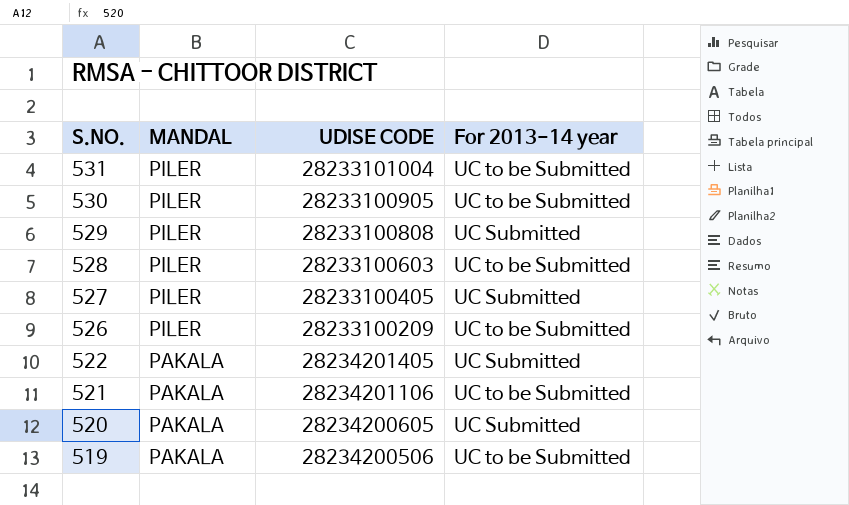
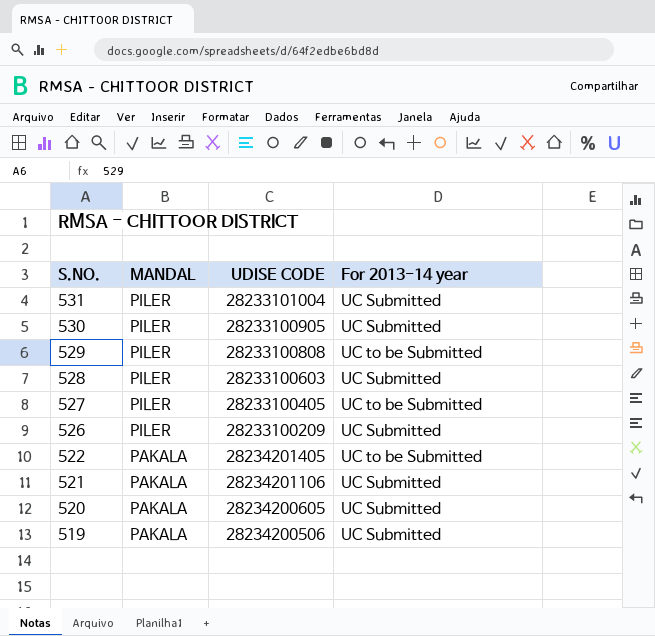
531 | For 2013-14 year: UC to be Submitted -> UC Submitted
530 | For 2013-14 year: UC to be Submitted -> UC Submitted
529 | For 2013-14 year: UC Submitted -> UC to be Submitted
528 | For 2013-14 year: UC to be Submitted -> UC Submitted
527 | For 2013-14 year: UC Submitted -> UC to be Submitted
526 | For 2013-14 year: UC to be Submitted -> UC Submitted
522 | For 2013-14 year: UC Submitted -> UC to be Submitted
521 | For 2013-14 year: UC to be Submitted -> UC Submitted
519 | For 2013-14 year: UC to be Submitted -> UC Submitted

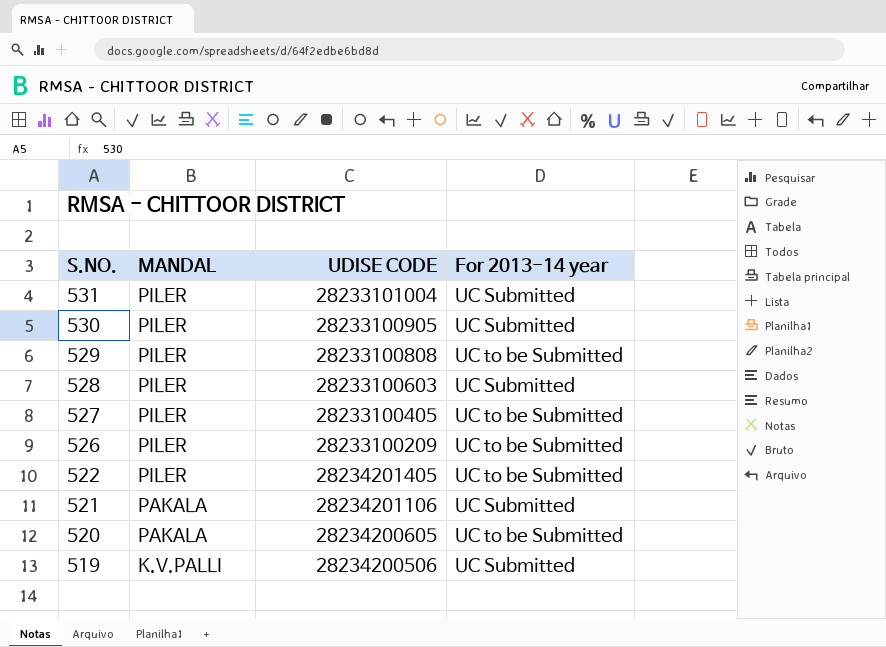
526 | For 2013-14 year: UC Submitted -> UC to be Submitted
522 | MANDAL: PAKALA -> PILER
520 | For 2013-14 year: UC Submitted -> UC to be Submitted
519 | MANDAL: PAKALA -> K.V.PALLI

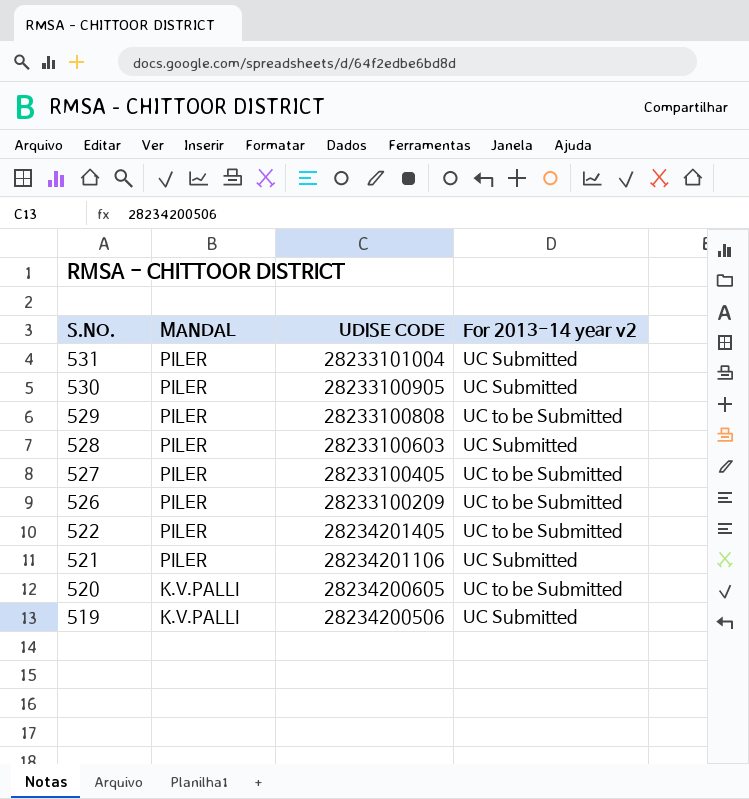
column name: For 2013-14 year -> For 2013-14 year v2
521 | MANDAL: PAKALA -> PILER
520 | MANDAL: PAKALA -> K.V.PALLI

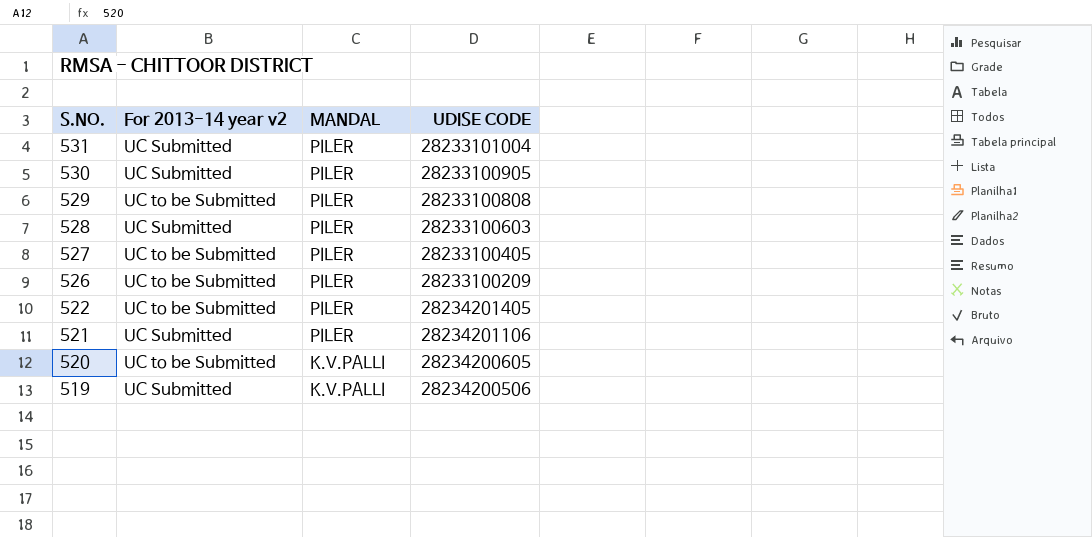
column For 2013-14 year v2 | position: 4 -> 2

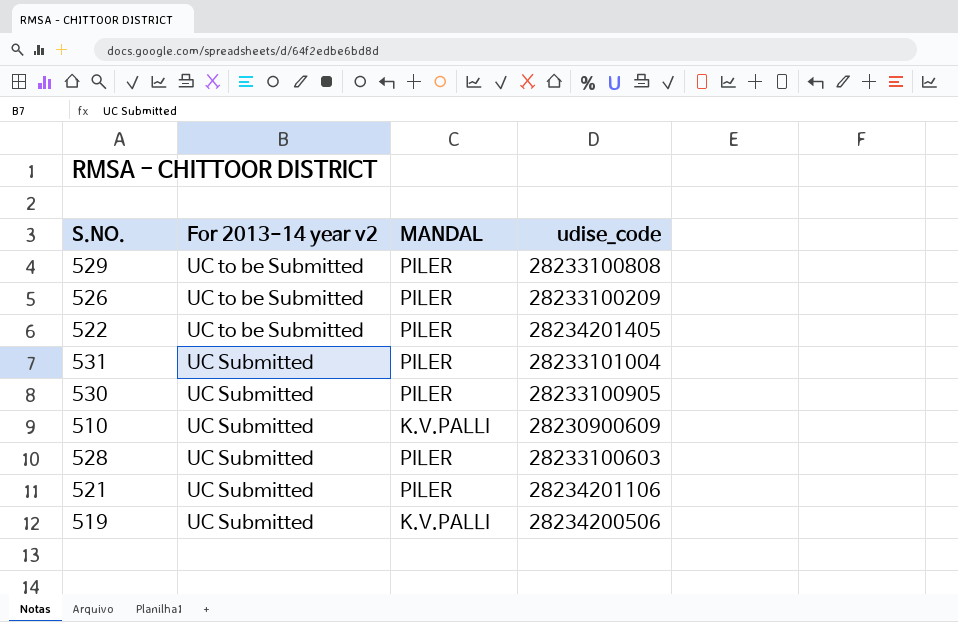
row order: S.NO. descending -> For 2013-14 year v2 descending
column name: UDISE CODE -> udise_code
row 527: UC to be Submitted | PILER | 28233100405 -> none
row 520: UC to be Submitted | K.V.PALLI | 28234200605 -> none
row 510: none -> UC Submitted | K.V.PALLI | 28230900609

